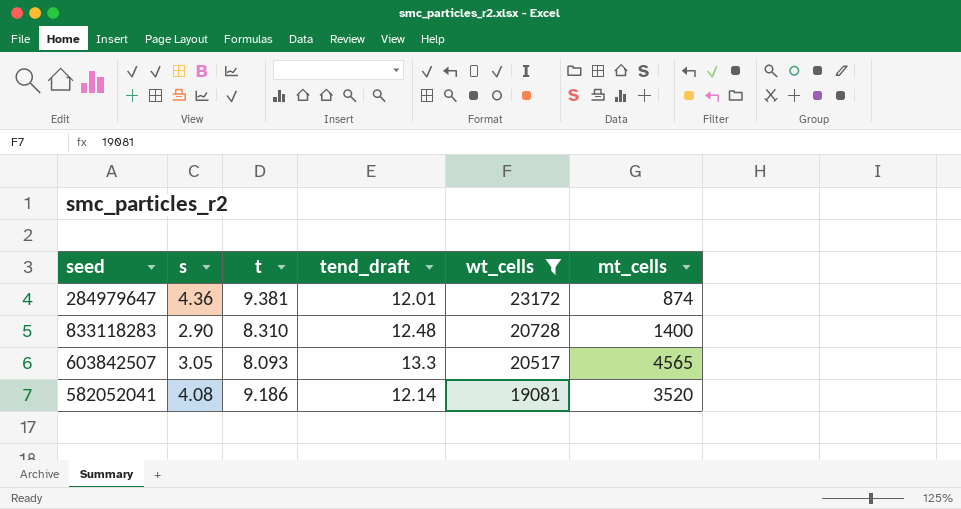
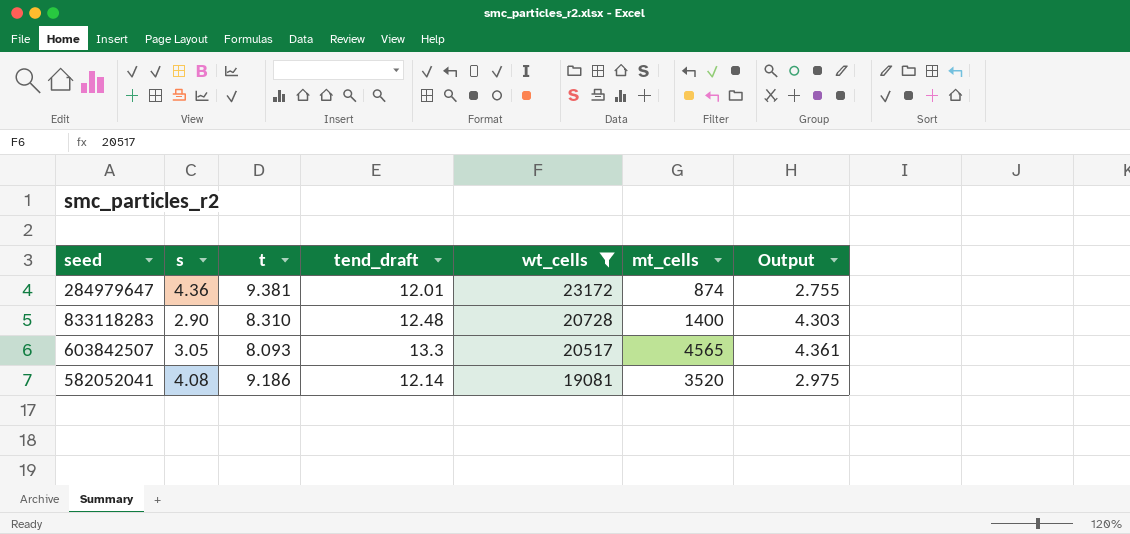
column Output | formula: none -> [tend_draft] / [s]

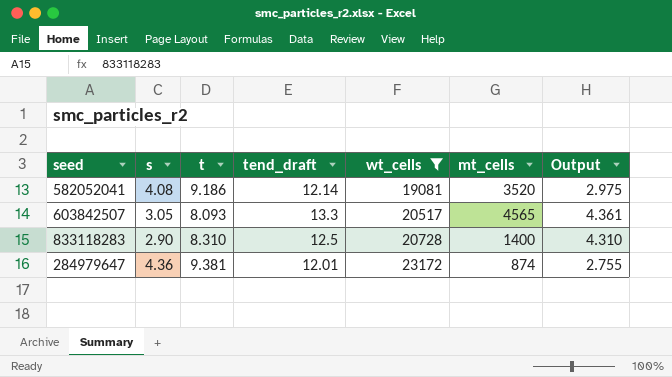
row order: wt_cells descending -> wt_cells ascending
833118283 | tend_draft: 12.48 -> 12.5
833118283 | Output: 4.303 -> 4.310

